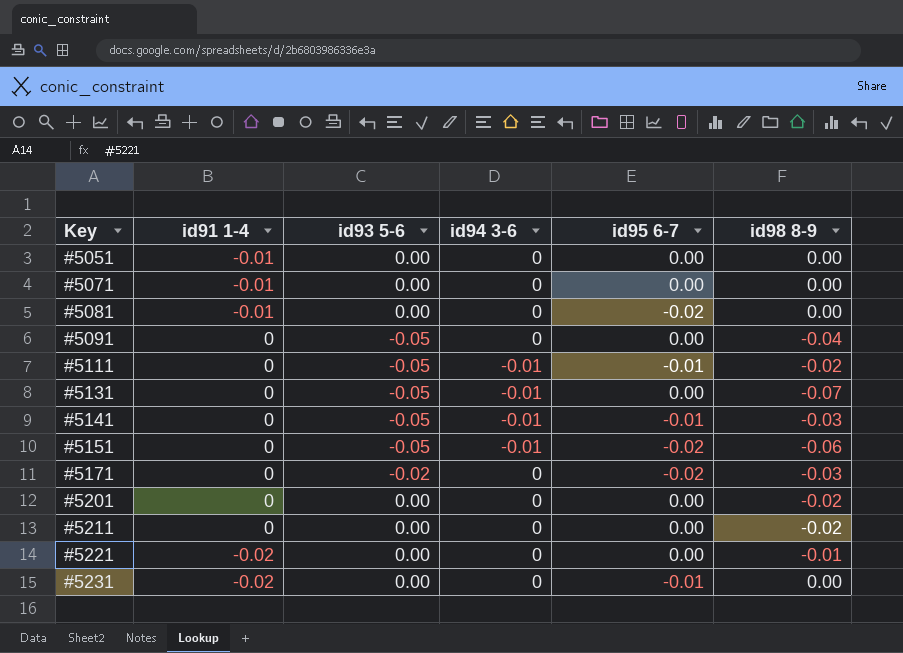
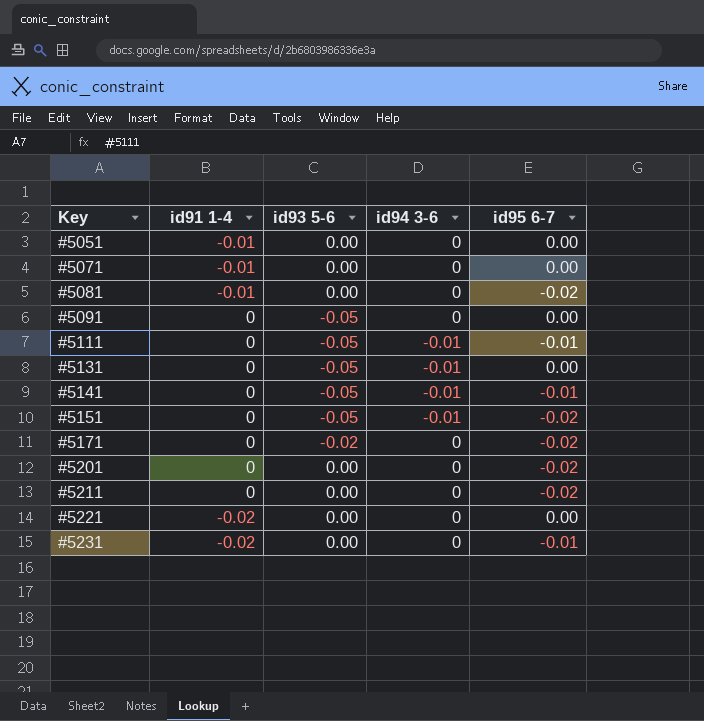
column id98 8-9 | position: 6 -> none
#5201 | id95 6-7: 0.00 -> -0.02
#5211 | id95 6-7: 0.00 -> -0.02

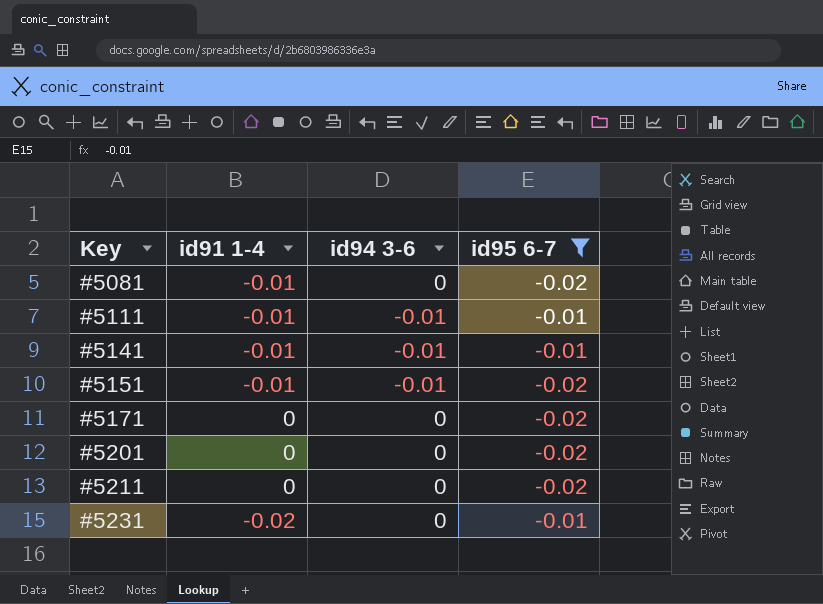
filter: none -> id95 6-7 != 0.00
column id93 5-6 | position: 3 -> none
#5111 | id91 1-4: 0 -> -0.01
#5141 | id91 1-4: 0 -> -0.01
#5151 | id91 1-4: 0 -> -0.01

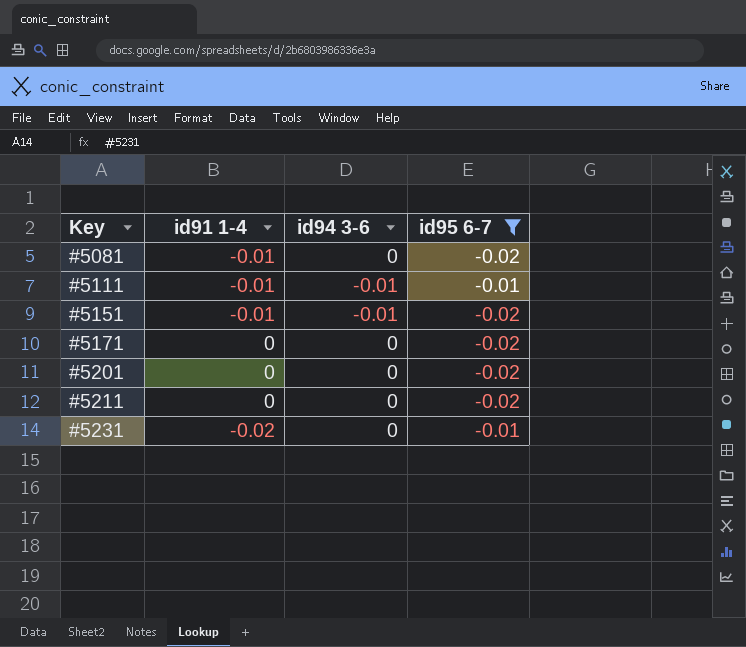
row #5141: -0.01 | -0.01 | -0.01 -> none

